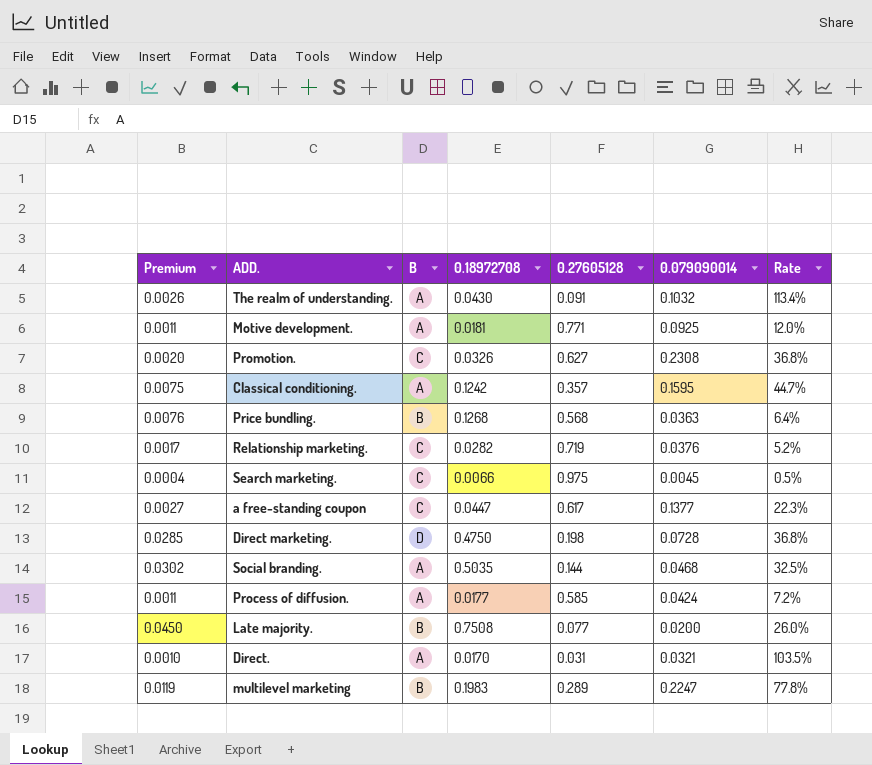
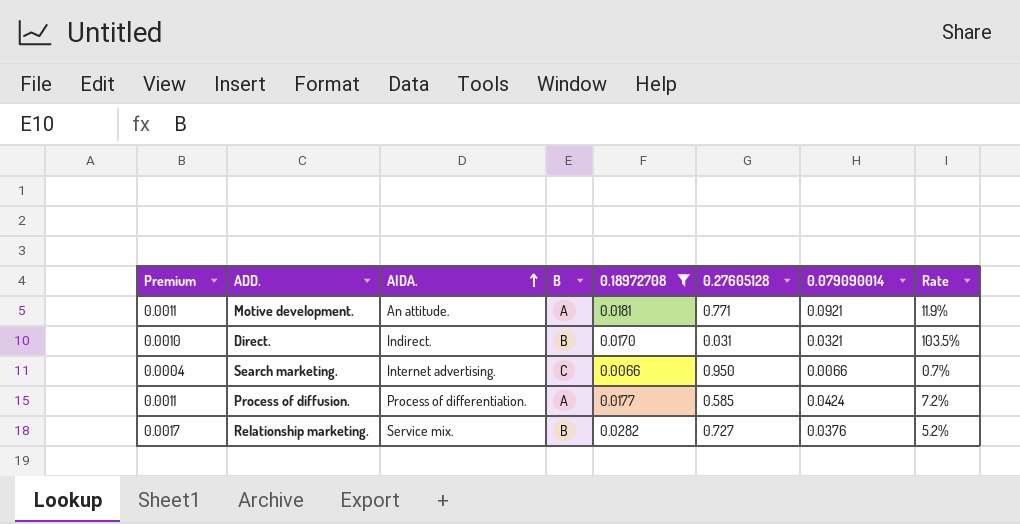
filter: none -> 0.18972708 <= 0.0282
row order: none -> AIDA. ascending
column AIDA. | position: none -> 3
Motive development. | 0.079090014: 0.0925 -> 0.0921
Motive development. | Rate: 12.0% -> 11.9%
Direct. | B: A -> B
Search marketing. | 0.27605128: 0.975 -> 0.950
Search marketing. | 0.079090014: 0.0045 -> 0.0066
Search marketing. | Rate: 0.5% -> 0.7%
Relationship marketing. | B: C -> B
Relationship marketing. | 0.27605128: 0.719 -> 0.727

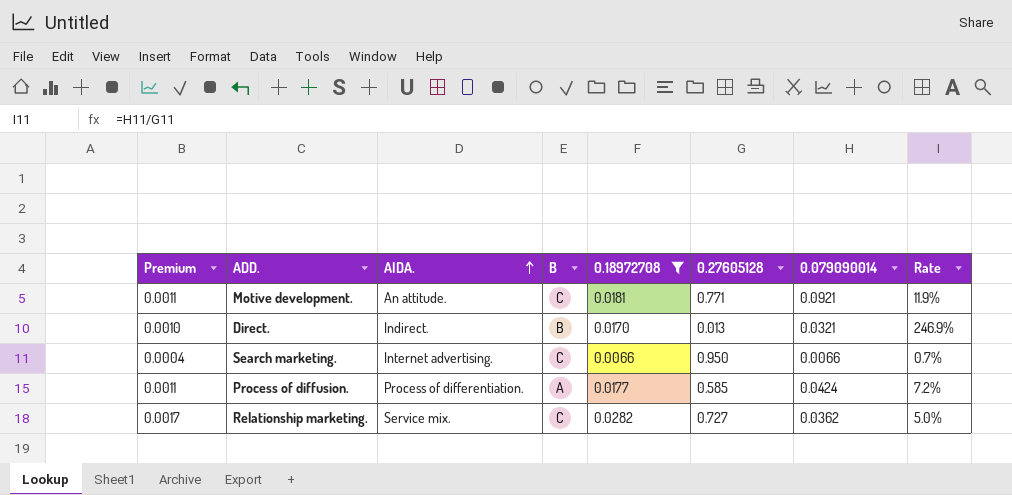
Motive development. | B: A -> C
Direct. | 0.27605128: 0.031 -> 0.013
Direct. | Rate: 103.5% -> 246.9%
Relationship marketing. | B: B -> C
Relationship marketing. | 0.079090014: 0.0376 -> 0.0362
Relationship marketing. | Rate: 5.2% -> 5.0%

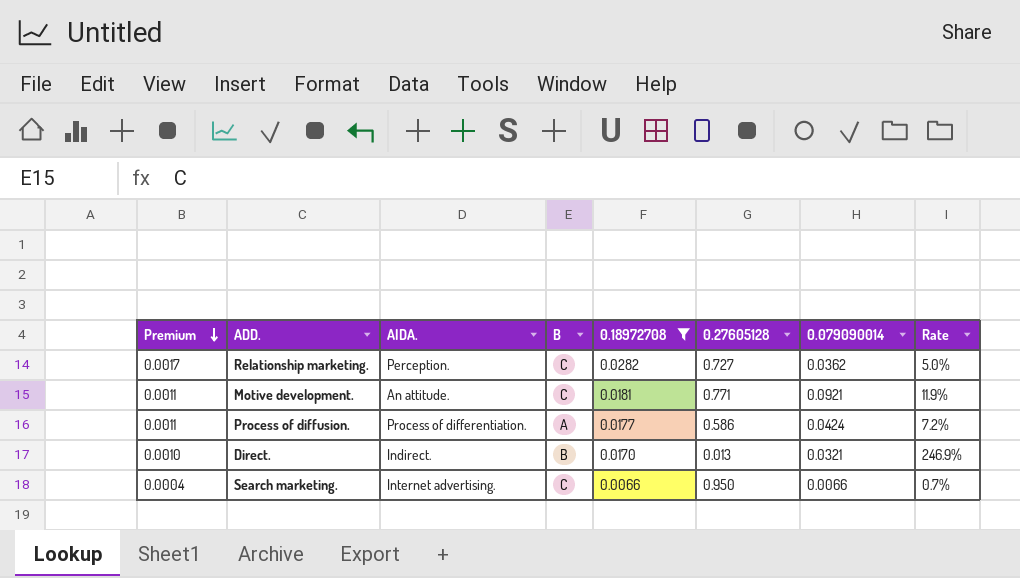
row order: AIDA. ascending -> Premium descending
Relationship marketing. | AIDA.: Service mix. -> Perception.
Process of diffusion. | 0.27605128: 0.585 -> 0.586

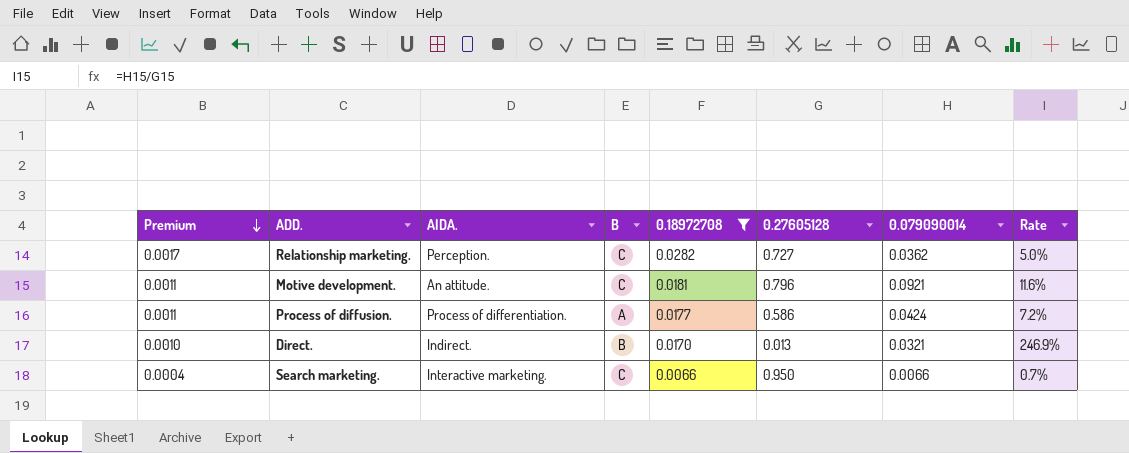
Motive development. | 0.27605128: 0.771 -> 0.796
Motive development. | Rate: 11.9% -> 11.6%
Search marketing. | AIDA.: Internet advertising. -> Interactive marketing.

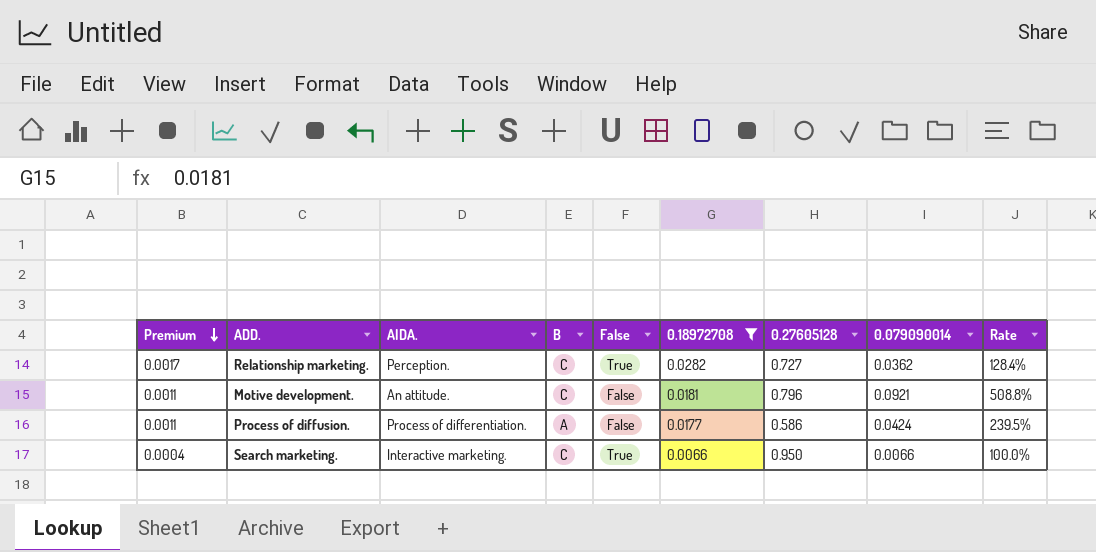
column False | position: none -> 5
column Rate | formula: [0.079090014] / [0.27605128] -> [0.079090014] / [0.18972708]
row Direct.: 0.0010 | Indirect. | B | 0.0170 | 0.013 | 0.0321 | 246.9% -> none

